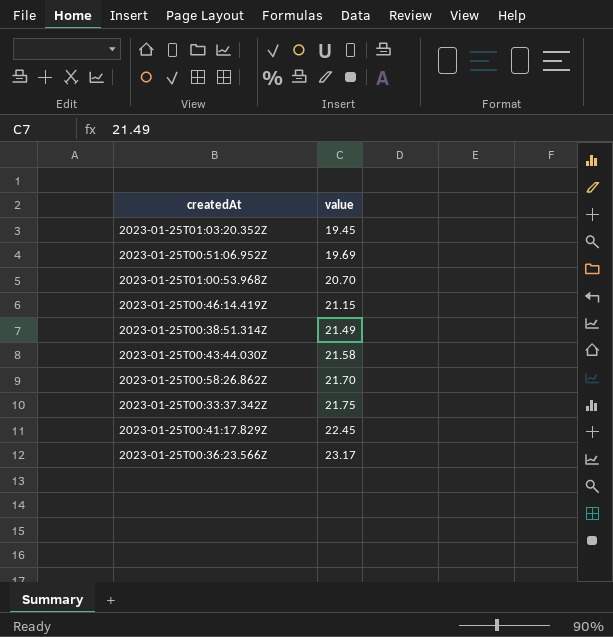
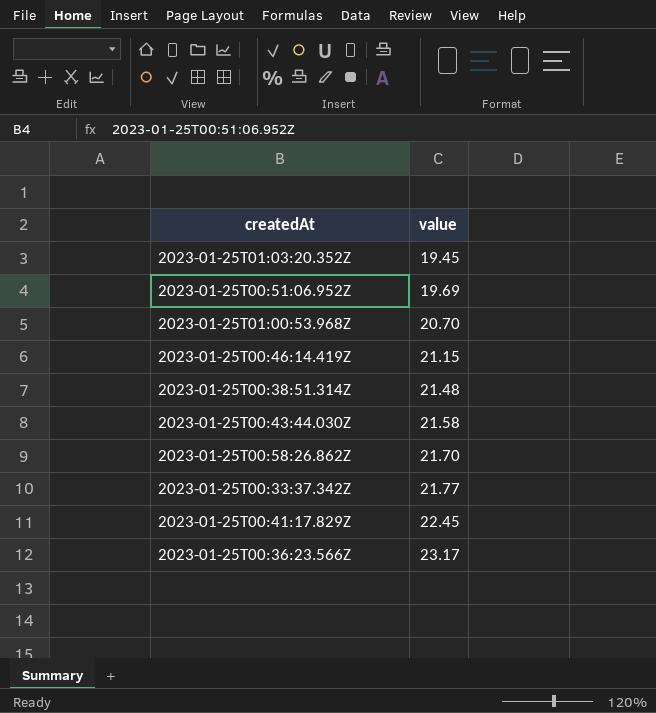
2023-01-25T00:38:51.314Z | value: 21.49 -> 21.48
2023-01-25T00:33:37.342Z | value: 21.75 -> 21.77

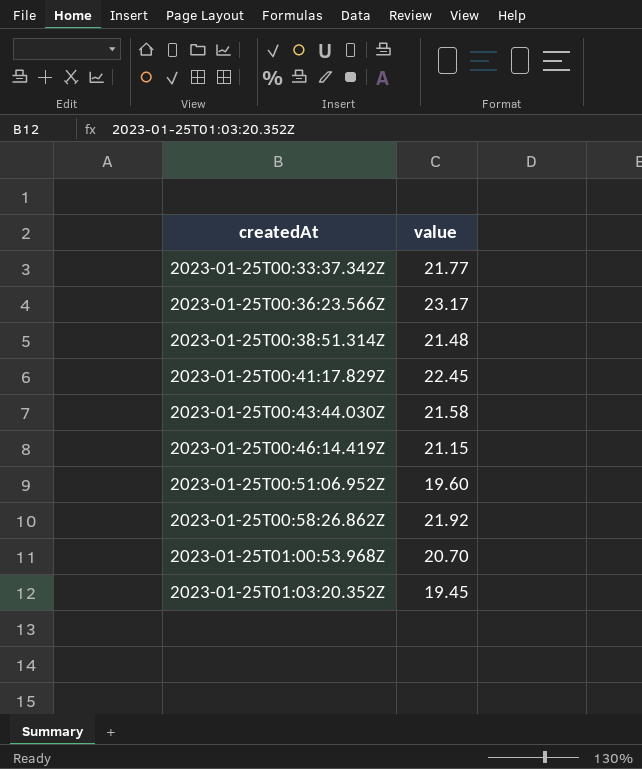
row order: value ascending -> createdAt ascending
2023-01-25T00:51:06.952Z | value: 19.69 -> 19.60
2023-01-25T00:58:26.862Z | value: 21.70 -> 21.92

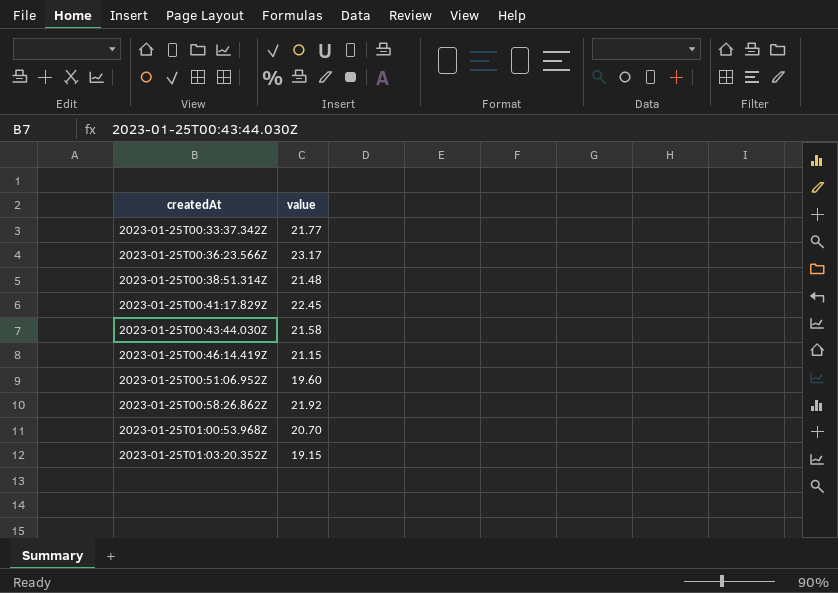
2023-01-25T01:03:20.352Z | value: 19.45 -> 19.15

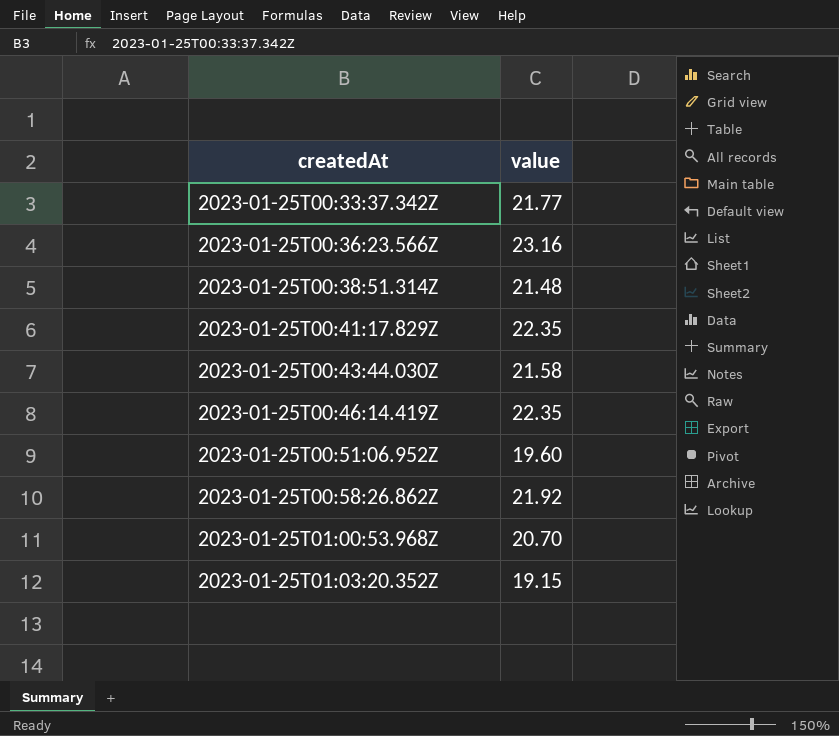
2023-01-25T00:36:23.566Z | value: 23.17 -> 23.16
2023-01-25T00:41:17.829Z | value: 22.45 -> 22.35
2023-01-25T00:46:14.419Z | value: 21.15 -> 22.35

